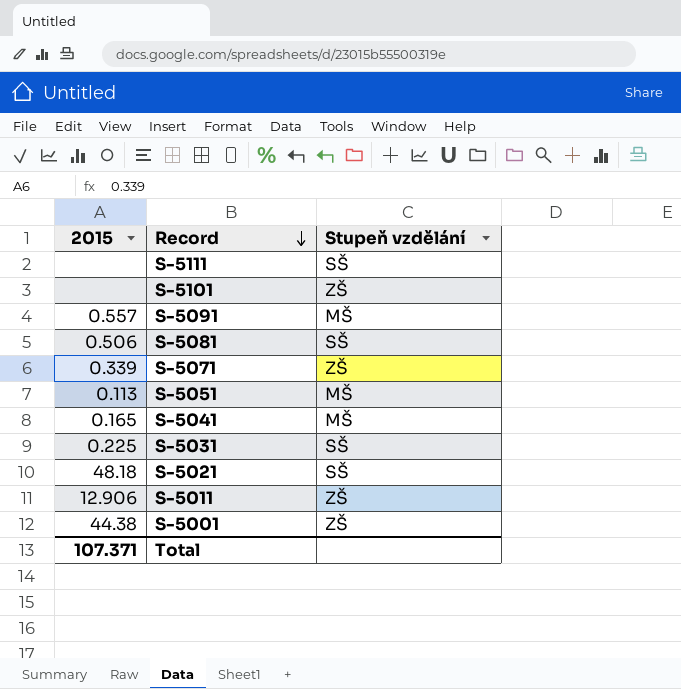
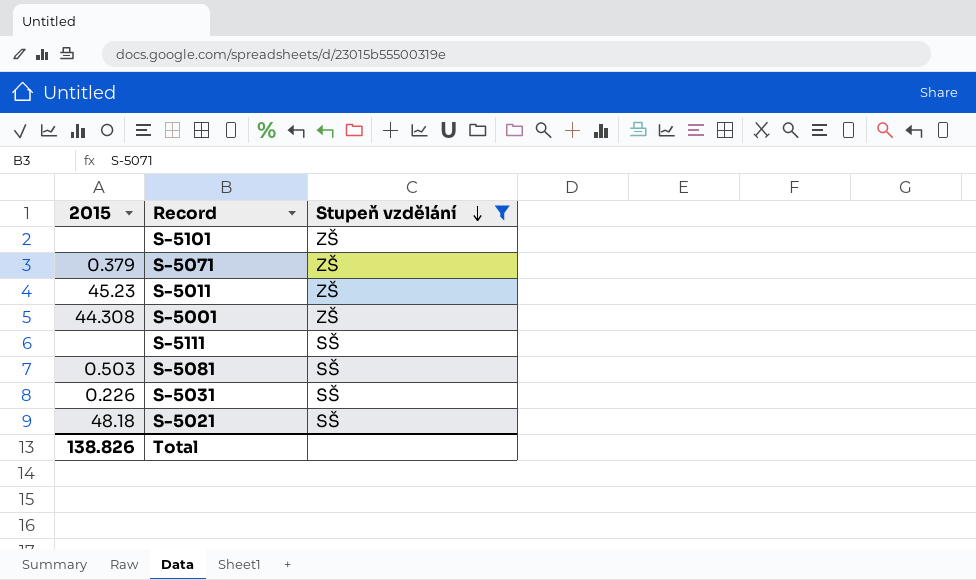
filter: none -> Stupeň vzdělání != MŠ
row order: Record descending -> Stupeň vzdělání descending
S-5071 | 2015: 0.339 -> 0.379
S-5011 | 2015: 12.906 -> 45.23
S-5001 | 2015: 44.38 -> 44.308
S-5081 | 2015: 0.506 -> 0.503
S-5031 | 2015: 0.225 -> 0.226
Total | 2015: 107.371 -> 138.826

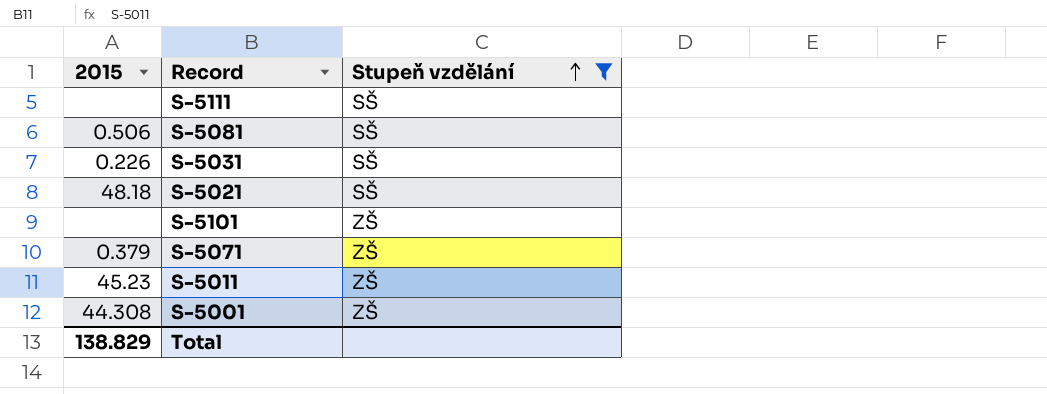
row order: Stupeň vzdělání descending -> Stupeň vzdělání ascending
S-5081 | 2015: 0.503 -> 0.506
Total | 2015: 138.826 -> 138.829

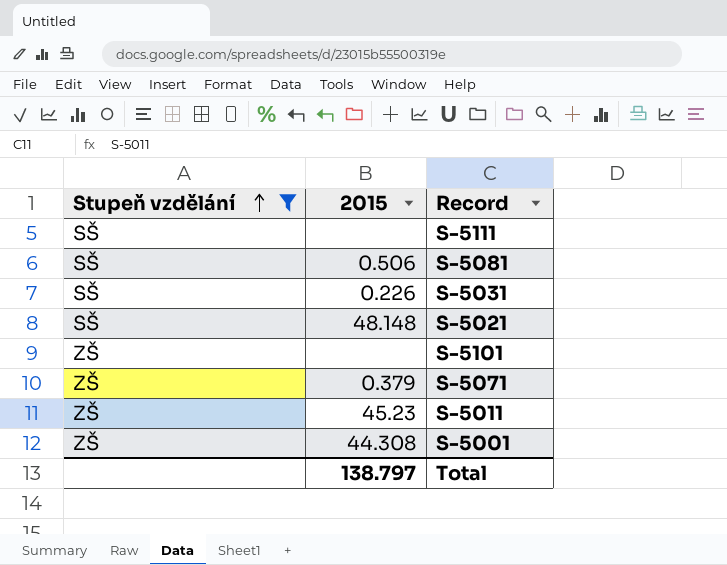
column Stupeň vzdělání | position: 3 -> 1
S-5021 | 2015: 48.18 -> 48.148
Total | 2015: 138.829 -> 138.797

